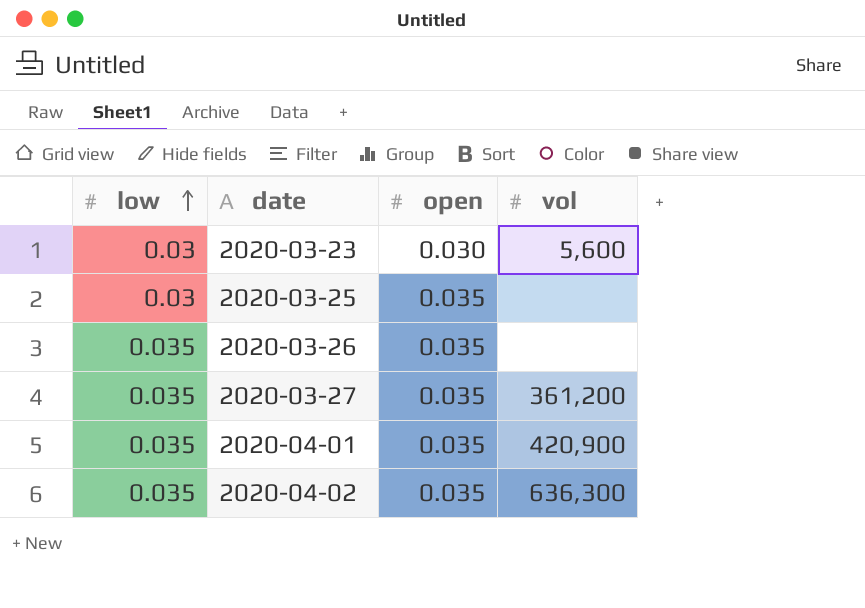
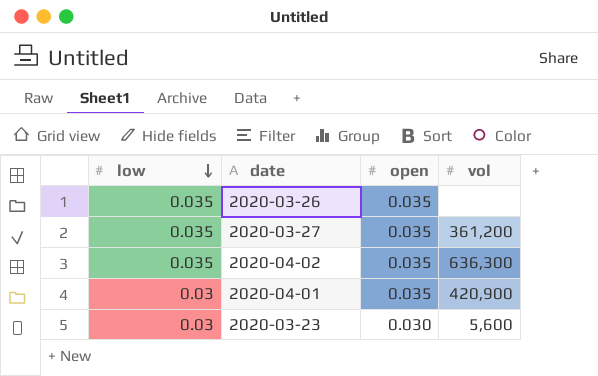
row order: low ascending -> low descending
row 2020-03-25: 0.03 | 0.035 | none -> none
2020-04-01 | low: 0.035 -> 0.03

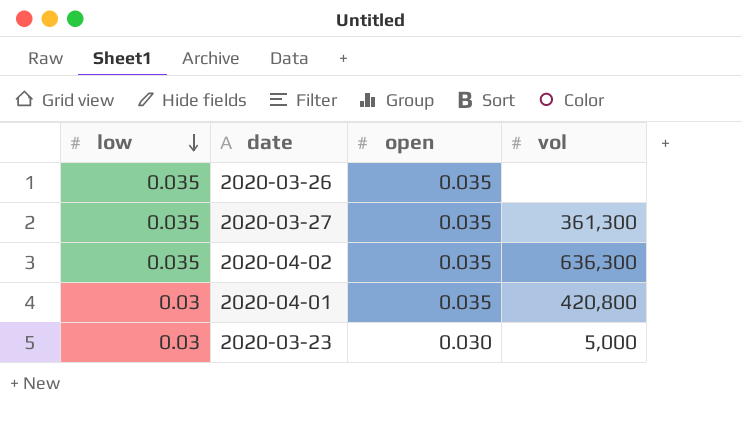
2020-03-27 | vol: 361,200 -> 361,300
2020-04-01 | vol: 420,900 -> 420,800
2020-03-23 | vol: 5,600 -> 5,000

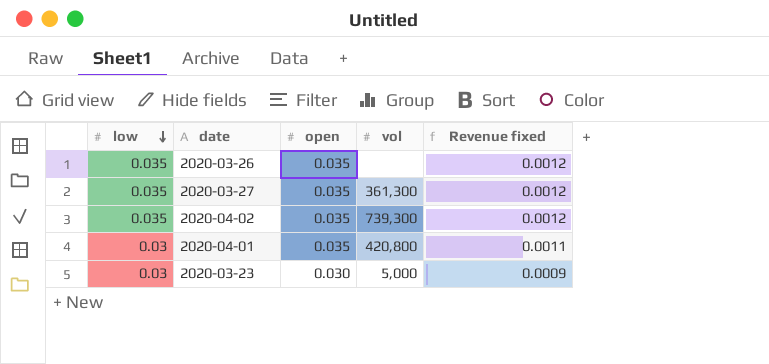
column Revenue fixed | formula: none -> [low] * [open]
2020-04-02 | vol: 636,300 -> 739,300

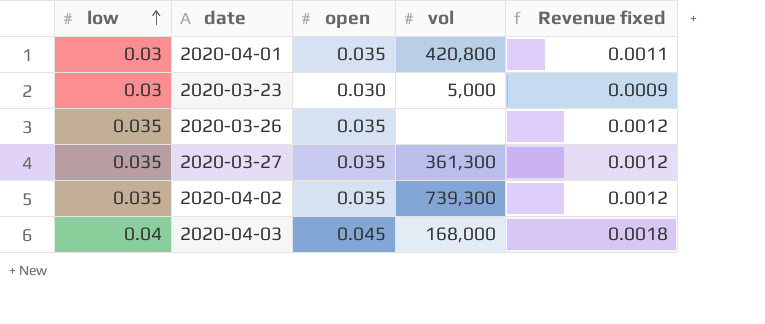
row order: low descending -> low ascending
row 2020-04-03: none -> 0.04 | 0.045 | 168,000 | 0.0018

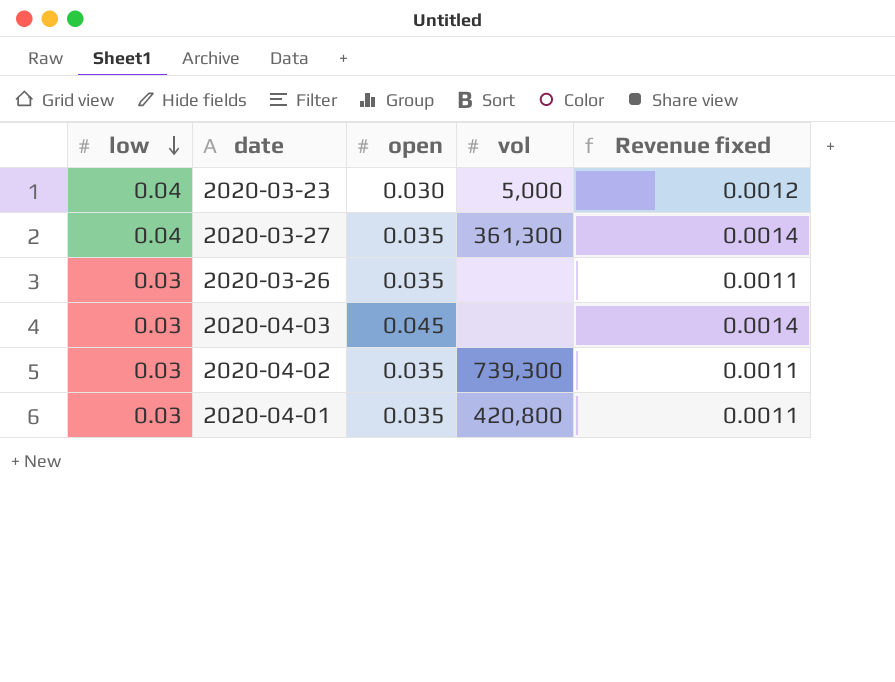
row order: low ascending -> low descending
2020-03-23 | low: 0.03 -> 0.04
2020-03-23 | Revenue fixed: 0.0009 -> 0.0012
2020-03-27 | low: 0.035 -> 0.04
2020-03-27 | Revenue fixed: 0.0012 -> 0.0014
2020-03-26 | low: 0.035 -> 0.03
2020-03-26 | Revenue fixed: 0.0012 -> 0.0011
2020-04-03 | low: 0.04 -> 0.03
2020-04-03 | vol: 168,000 -> none
2020-04-03 | Revenue fixed: 0.0018 -> 0.0014
2020-04-02 | low: 0.035 -> 0.03
2020-04-02 | Revenue fixed: 0.0012 -> 0.0011

